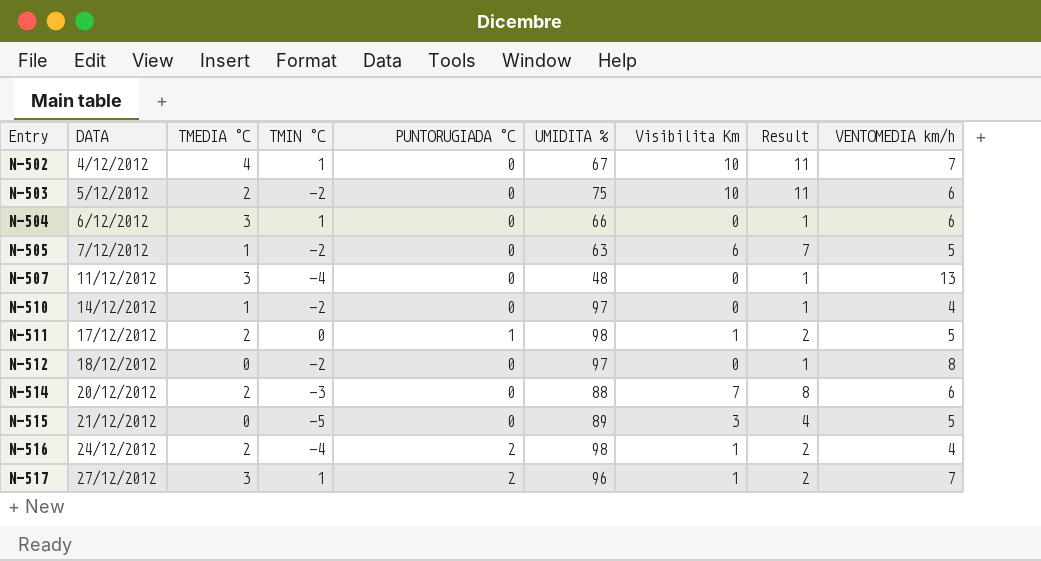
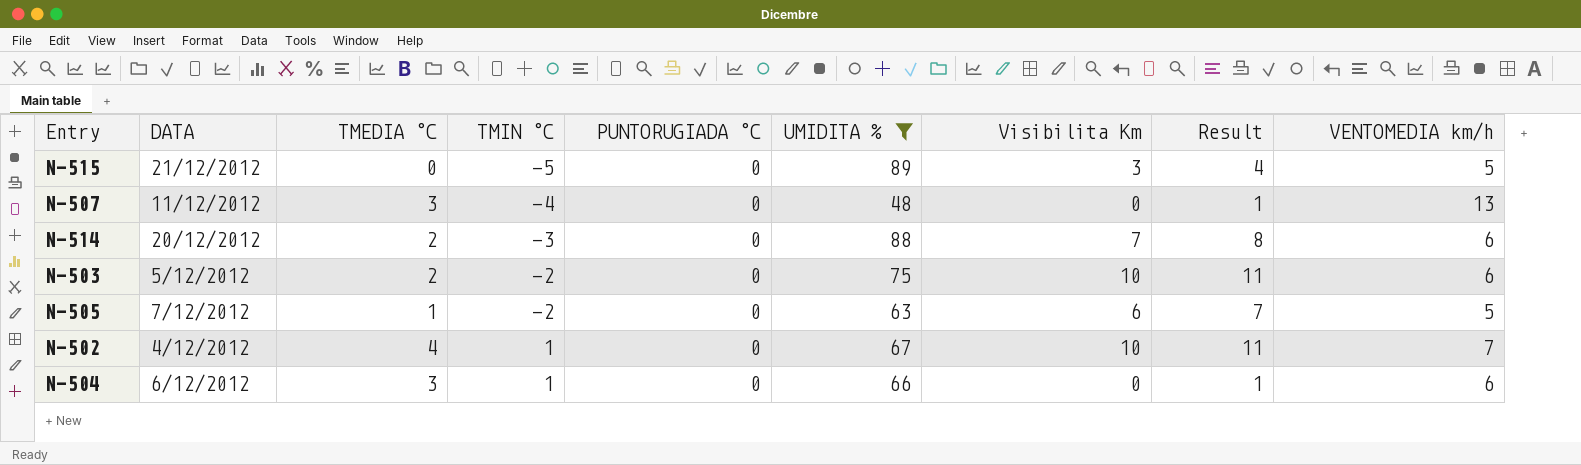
filter: none -> UMIDITA % <= 89
row order: Entry ascending -> TMIN °C ascending

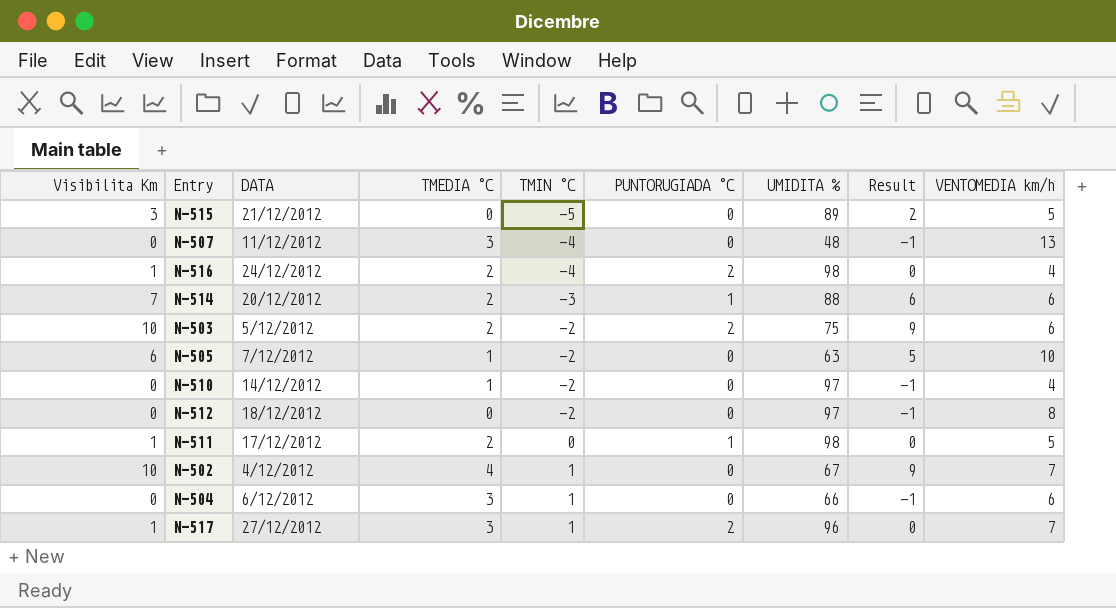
filter: UMIDITA % <= 89 -> none
column Visibilita Km | position: 7 -> 1
column Result | formula: [Visibilita Km] + 1 -> [Visibilita Km] - 1
N-514 | PUNTORUGIADA °C: 0 -> 1
N-503 | PUNTORUGIADA °C: 0 -> 2
N-505 | VENTOMEDIA km/h: 5 -> 10

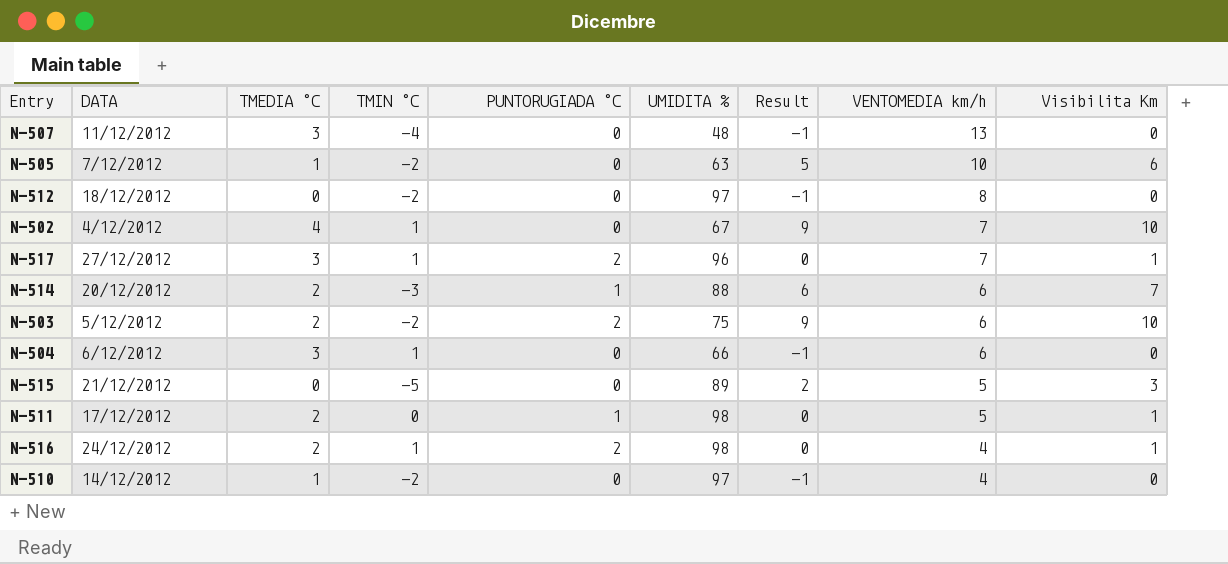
row order: TMIN °C ascending -> VENTOMEDIA km/h descending
column Visibilita Km | position: 1 -> 9
N-516 | TMIN °C: -4 -> 1

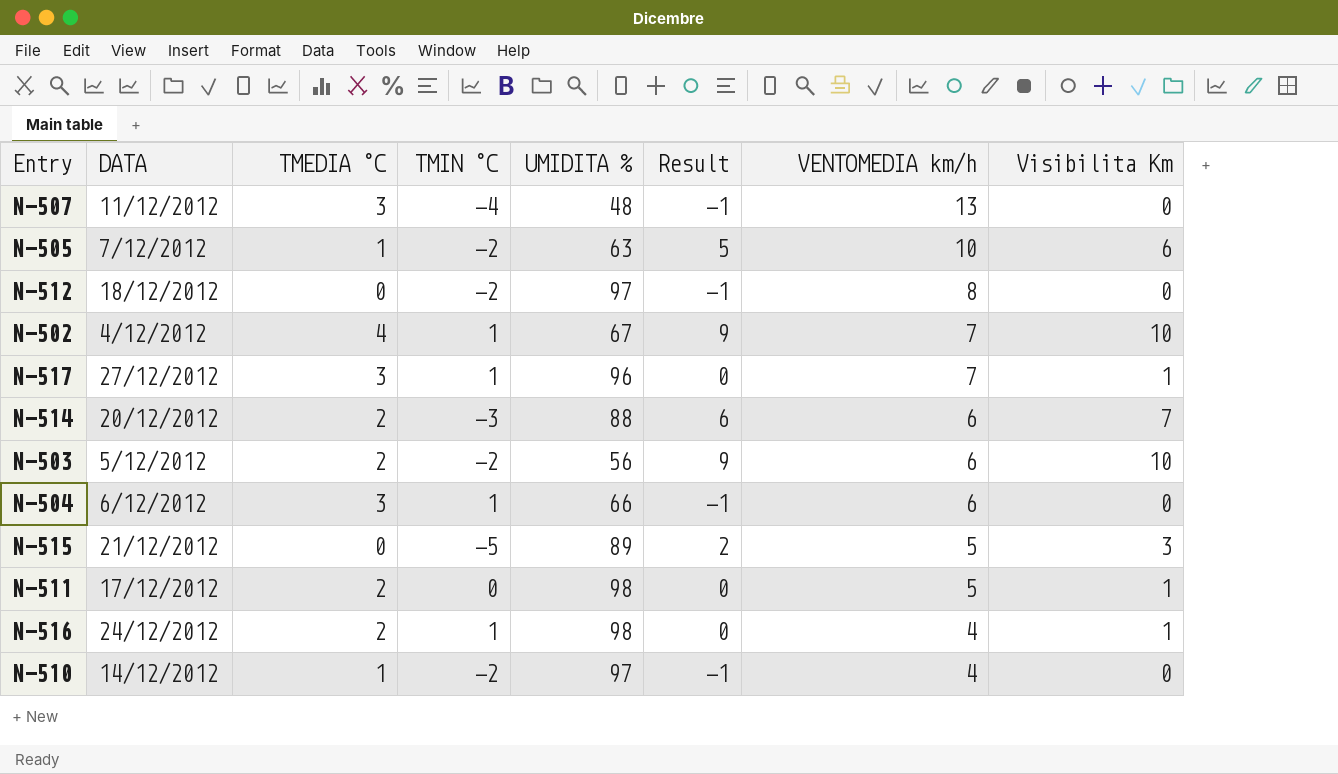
column PUNTORUGIADA °C | position: 5 -> none
N-503 | UMIDITA %: 75 -> 56

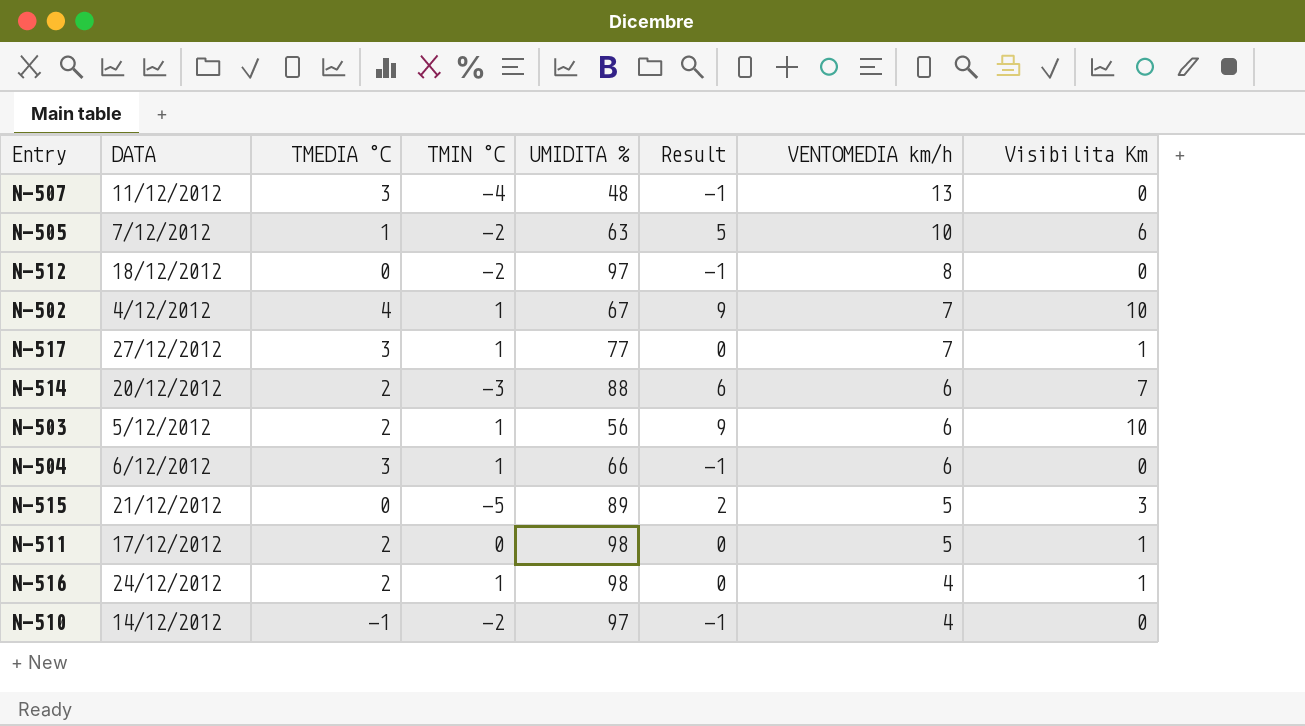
N-517 | UMIDITA %: 96 -> 77
N-503 | TMIN °C: -2 -> 1
N-510 | TMEDIA °C: 1 -> -1

